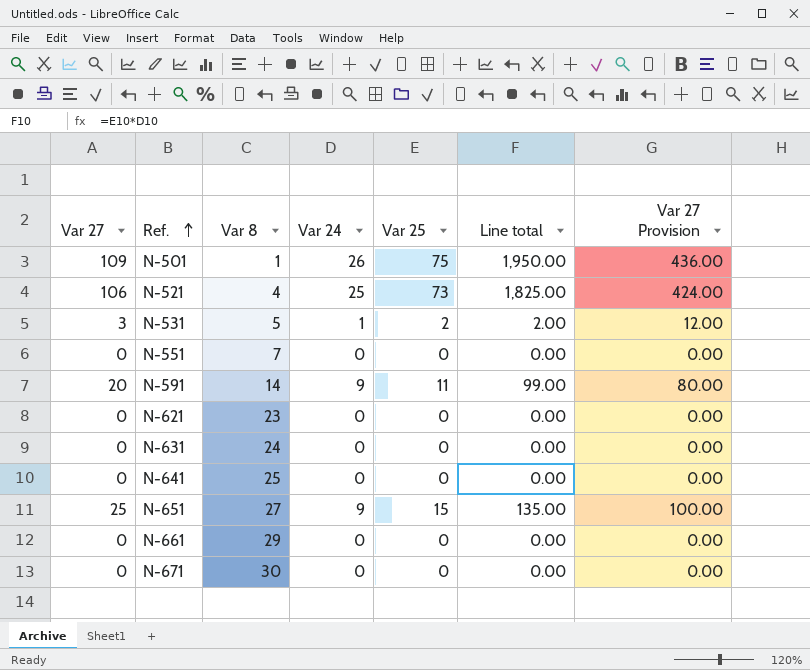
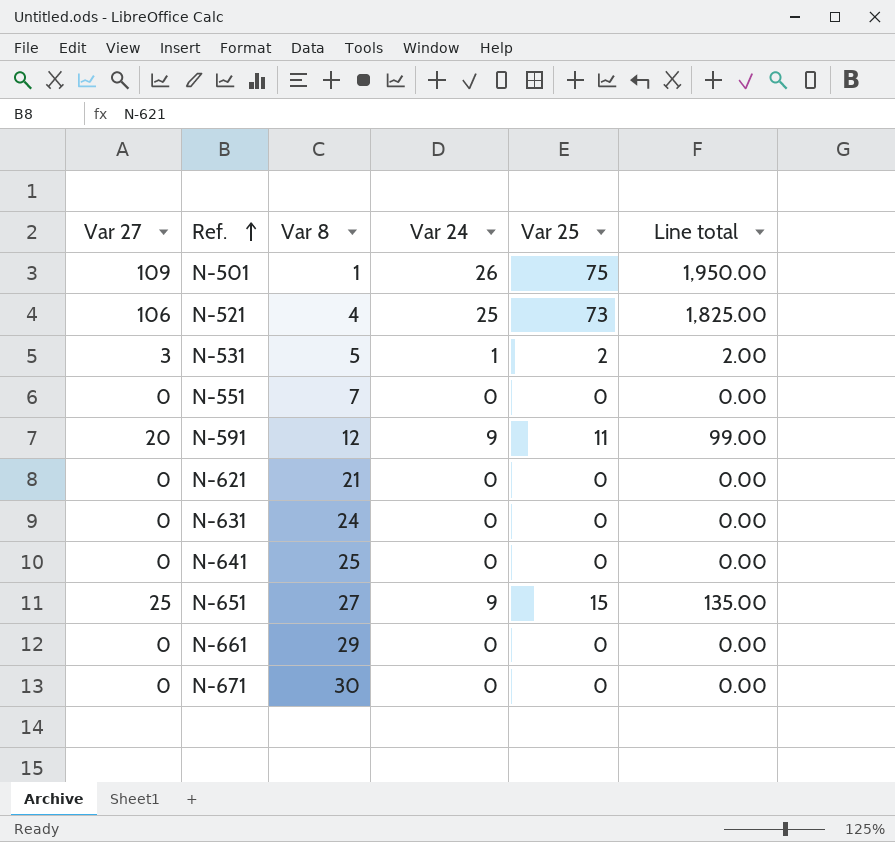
column Var 27 Provision | formula: [Var 27] * 4 -> none
N-591 | Var 8: 14 -> 12
N-621 | Var 8: 23 -> 21

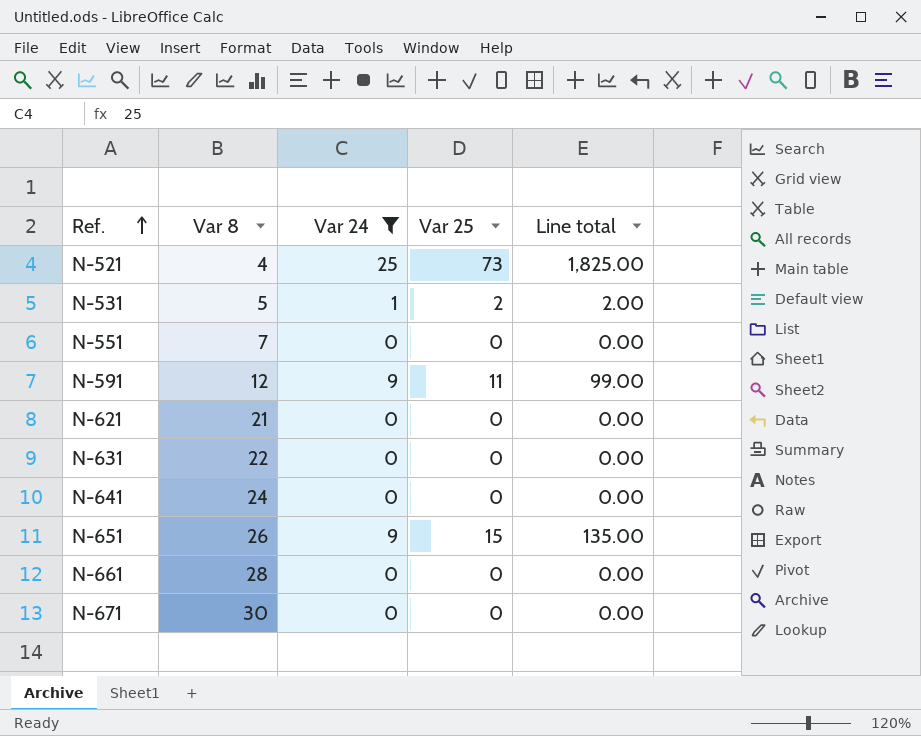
filter: none -> Var 24 != 26
column Var 27 | position: 1 -> none
N-631 | Var 8: 24 -> 22
N-641 | Var 8: 25 -> 24
N-651 | Var 8: 27 -> 26
N-661 | Var 8: 29 -> 28

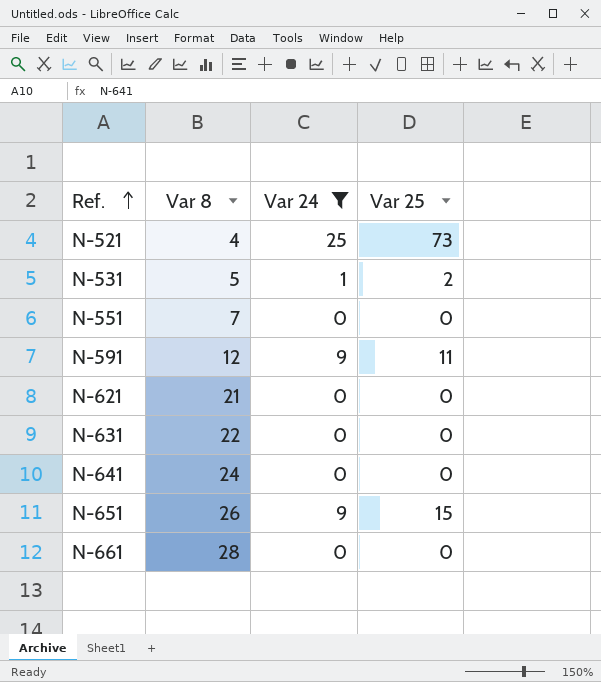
column Line total | formula: [Var 24] * [Var 25] -> none
row N-671: 30 | 0 | 0 | 0.00 -> none

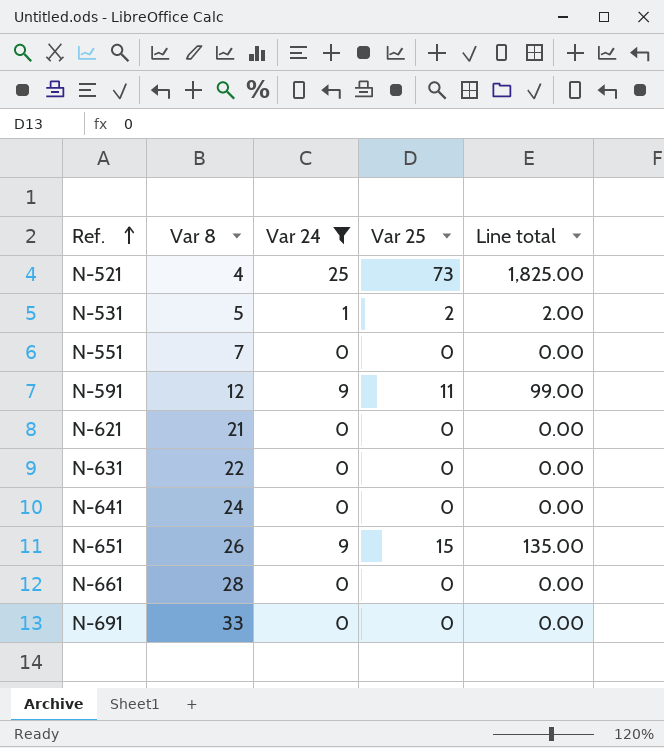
column Line total | formula: none -> [Var 24] * [Var 25]
row N-691: none -> 33 | 0 | 0 | 0.00

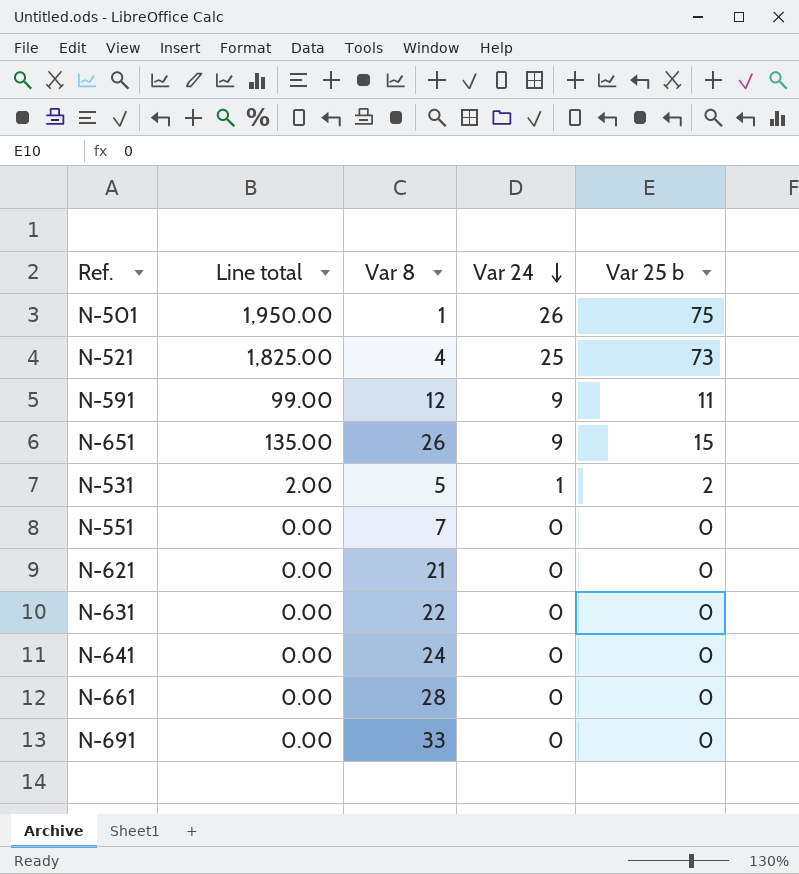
filter: Var 24 != 26 -> none
row order: Ref. ascending -> Var 24 descending
column Line total | position: 5 -> 2
column name: Var 25 -> Var 25 b

